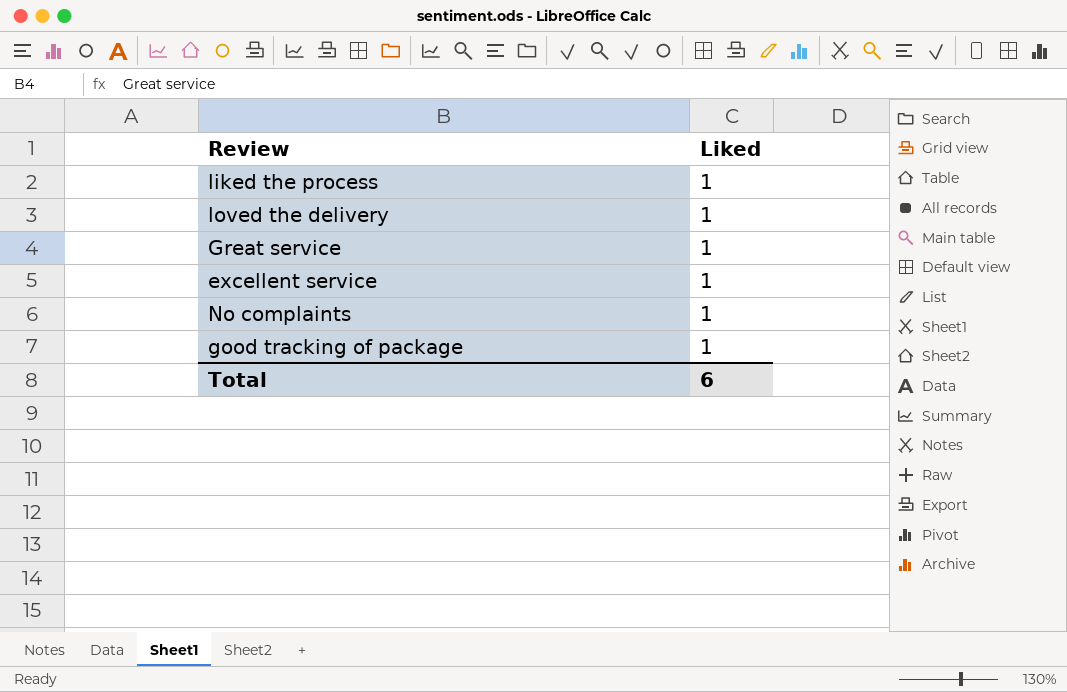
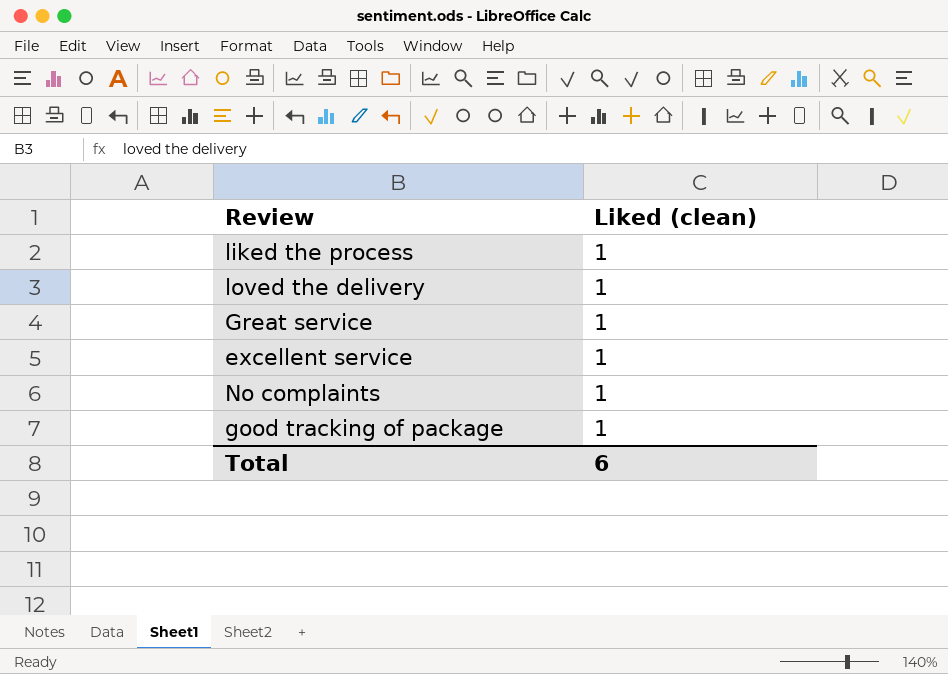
column name: Liked -> Liked (clean)

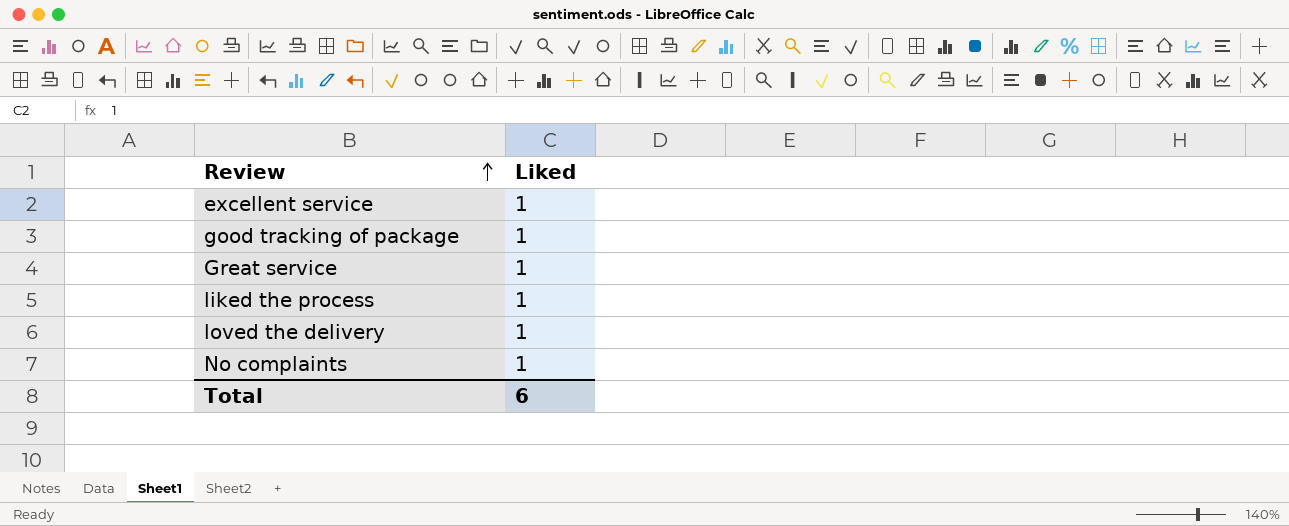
row order: none -> Review ascending
column name: Liked (clean) -> Liked

